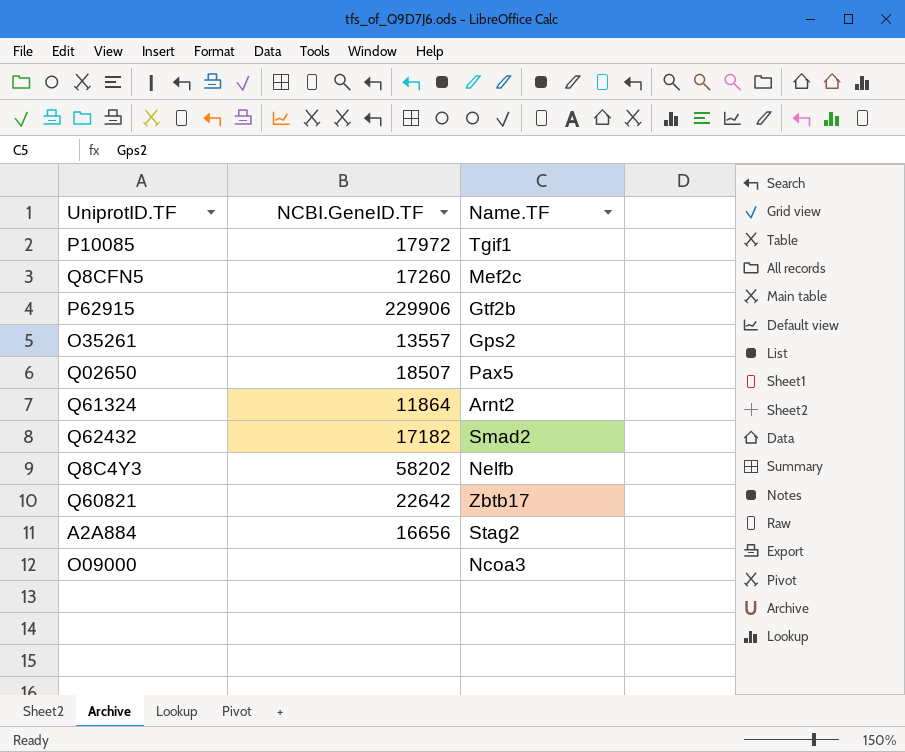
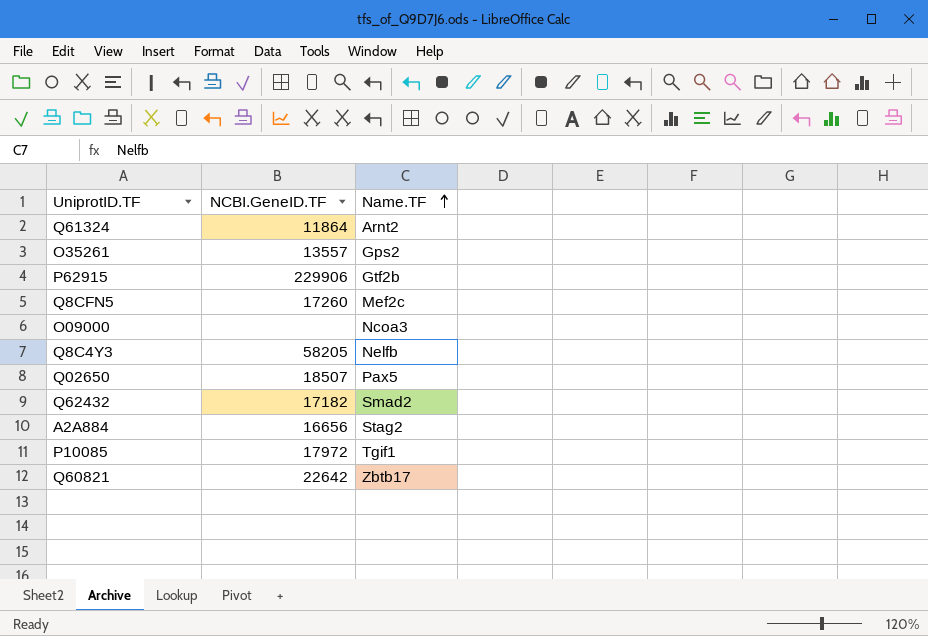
row order: none -> Name.TF ascending
Q8C4Y3 | NCBI.GeneID.TF: 58202 -> 58205

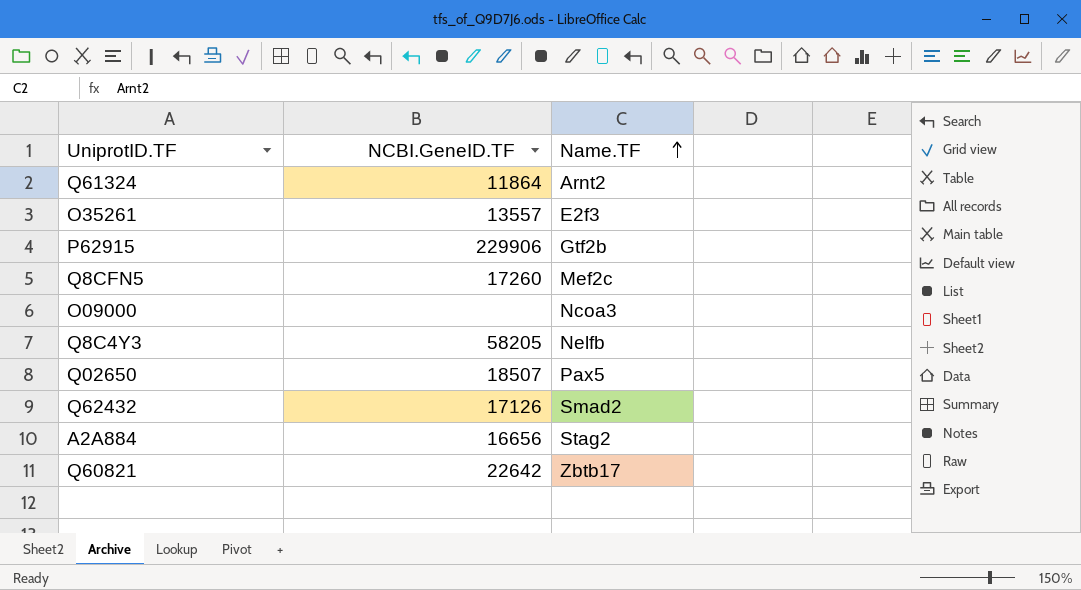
row P10085: 17972 | Tgif1 -> none
O35261 | Name.TF: Gps2 -> E2f3
Q62432 | NCBI.GeneID.TF: 17182 -> 17126

